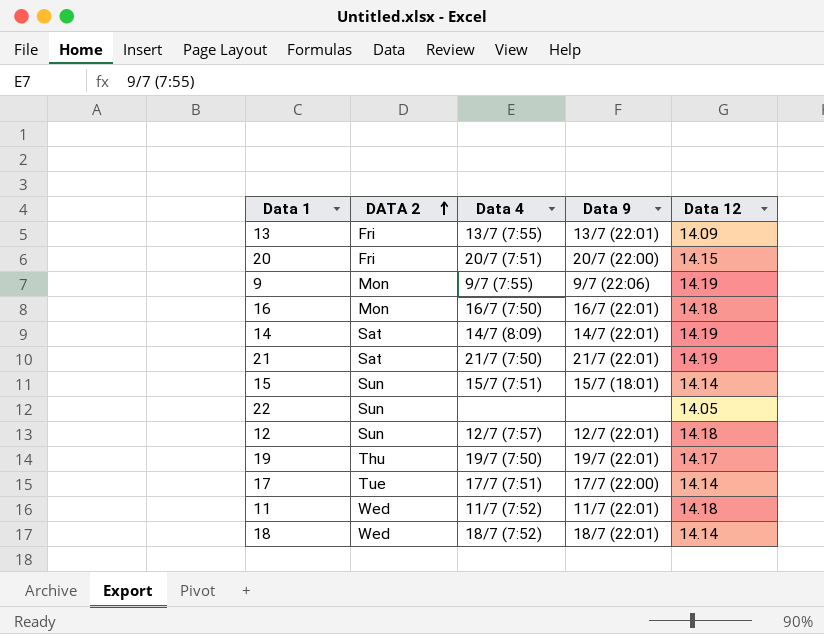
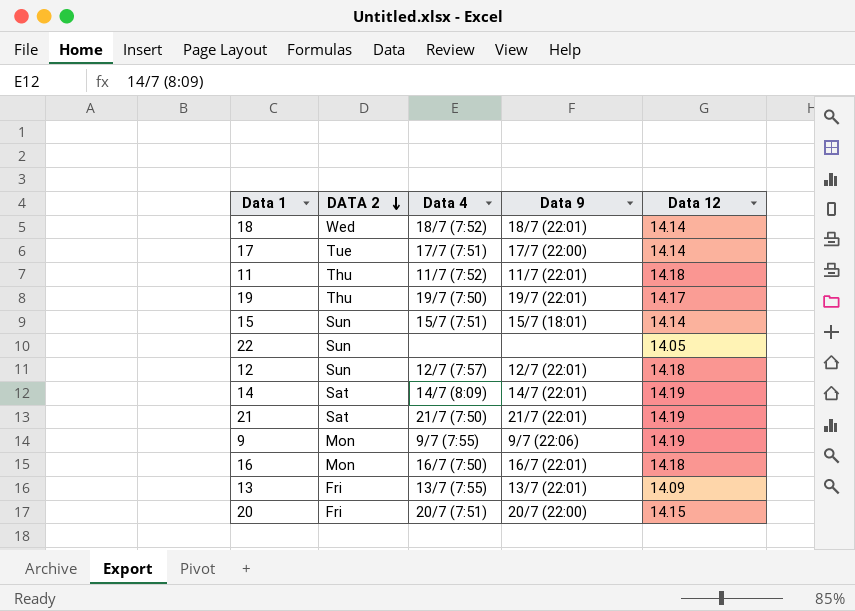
row order: DATA 2 ascending -> DATA 2 descending
11 | DATA 2: Wed -> Thu

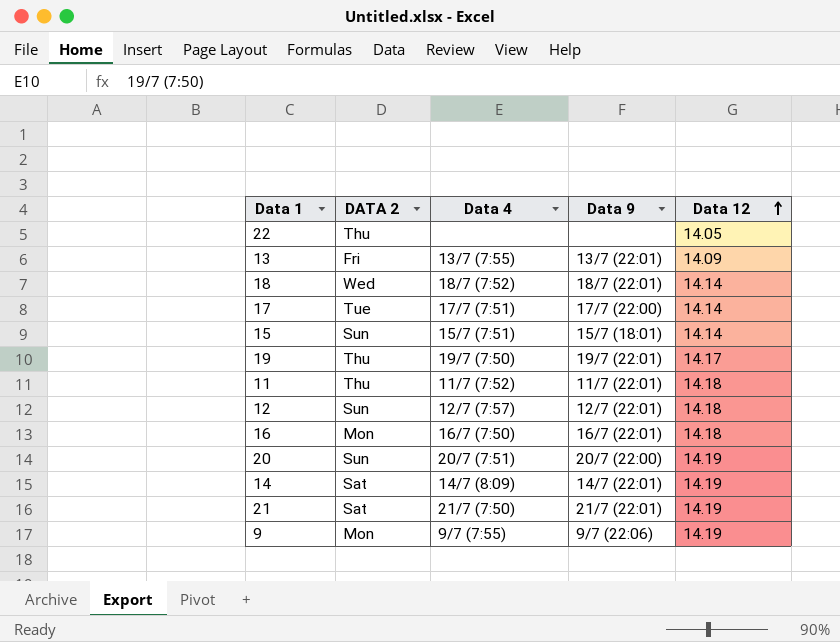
row order: DATA 2 descending -> Data 12 ascending
22 | DATA 2: Sun -> Thu
20 | DATA 2: Fri -> Sun
20 | Data 12: 14.15 -> 14.19

